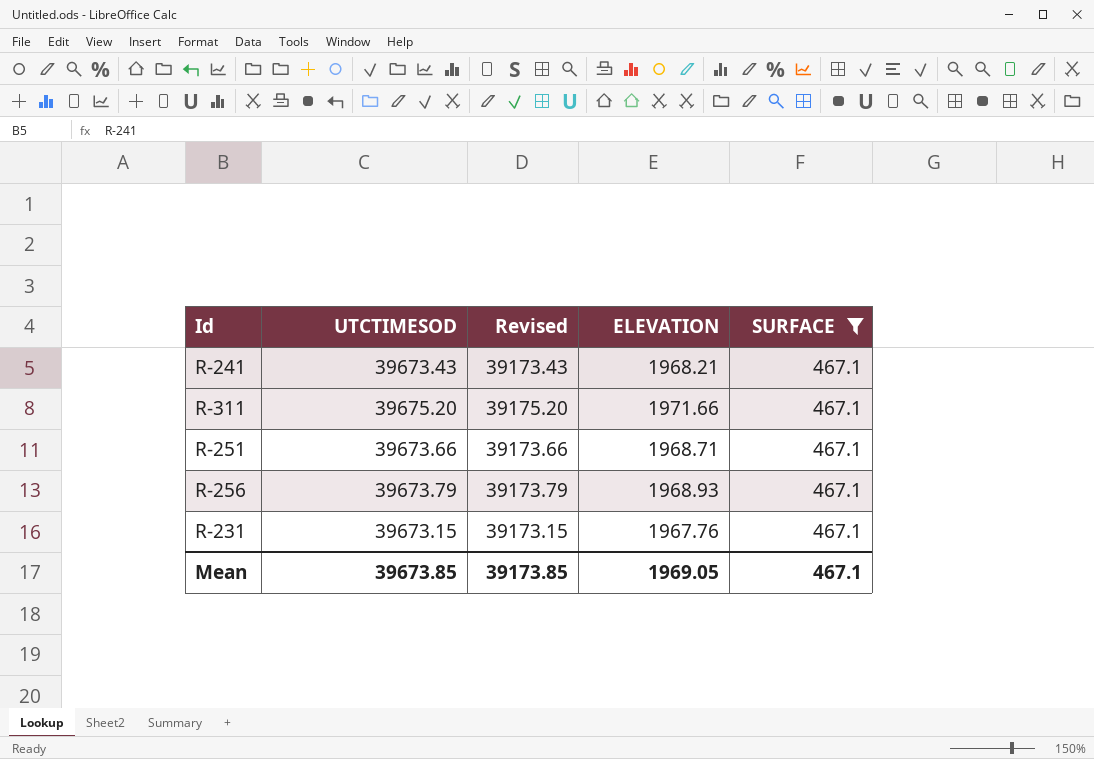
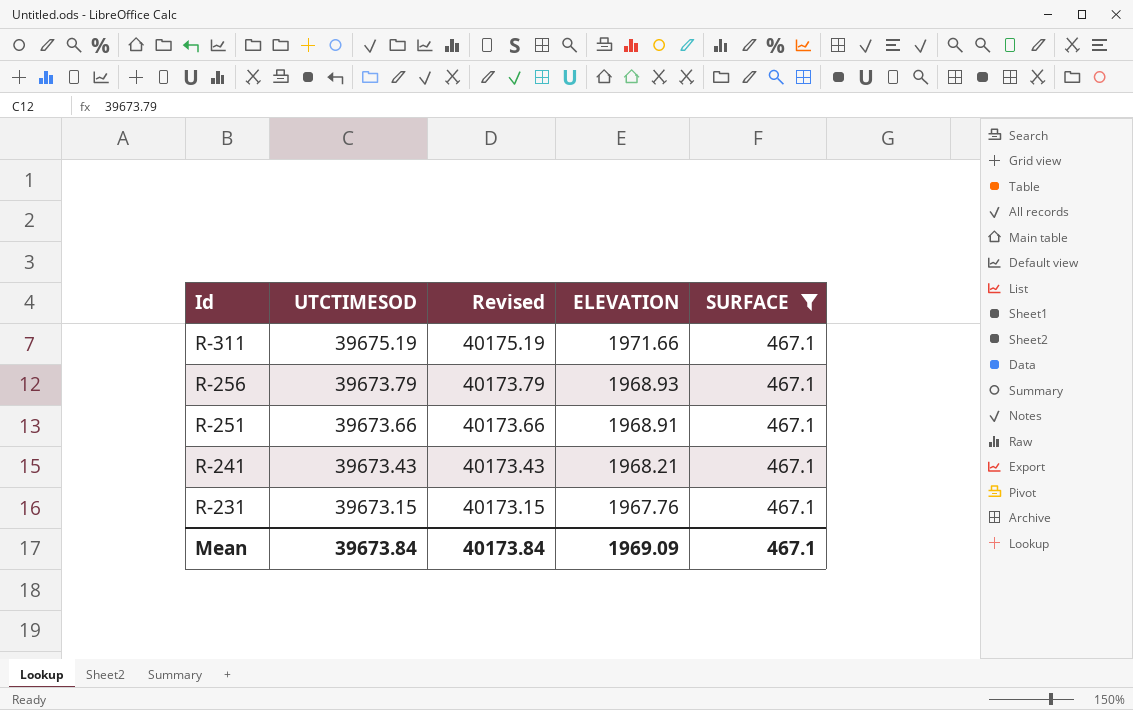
row order: none -> Id descending
column Revised | formula: [UTCTIMESOD] - 500 -> [UTCTIMESOD] + 500
R-311 | UTCTIMESOD: 39675.20 -> 39675.19
R-251 | ELEVATION: 1968.71 -> 1968.91
Mean | UTCTIMESOD: 39673.85 -> 39673.84
Mean | Revised: 39173.85 -> 40173.84
Mean | ELEVATION: 1969.05 -> 1969.09

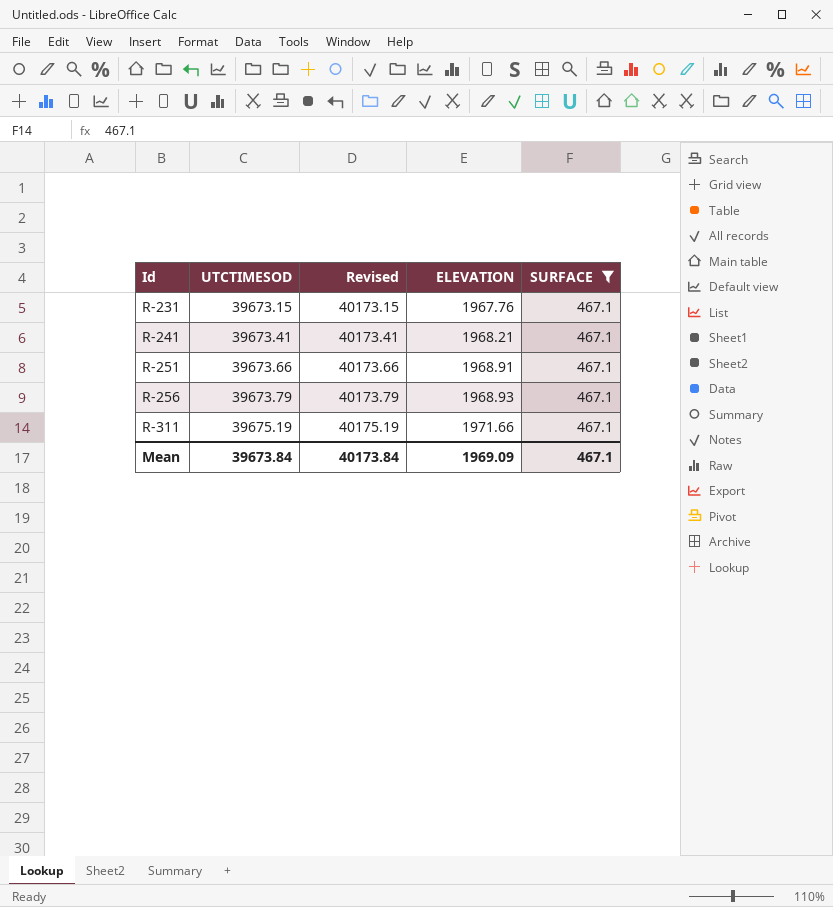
row order: Id descending -> Id ascending
R-241 | UTCTIMESOD: 39673.43 -> 39673.41
R-241 | Revised: 40173.43 -> 40173.41

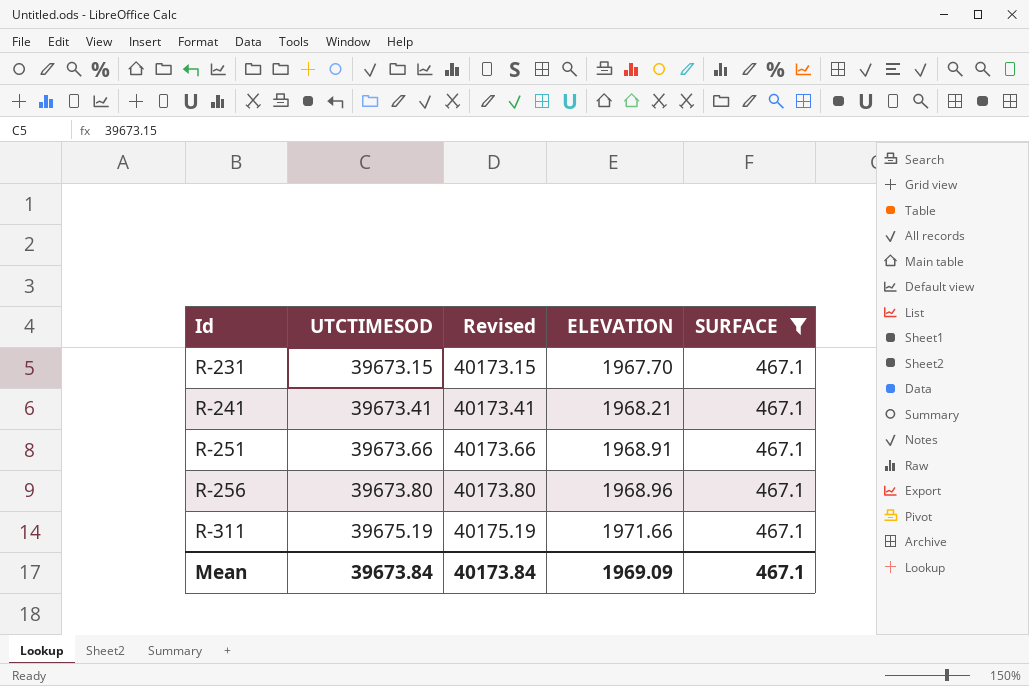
R-231 | ELEVATION: 1967.76 -> 1967.70
R-256 | UTCTIMESOD: 39673.79 -> 39673.80
R-256 | Revised: 40173.79 -> 40173.80
R-256 | ELEVATION: 1968.93 -> 1968.96

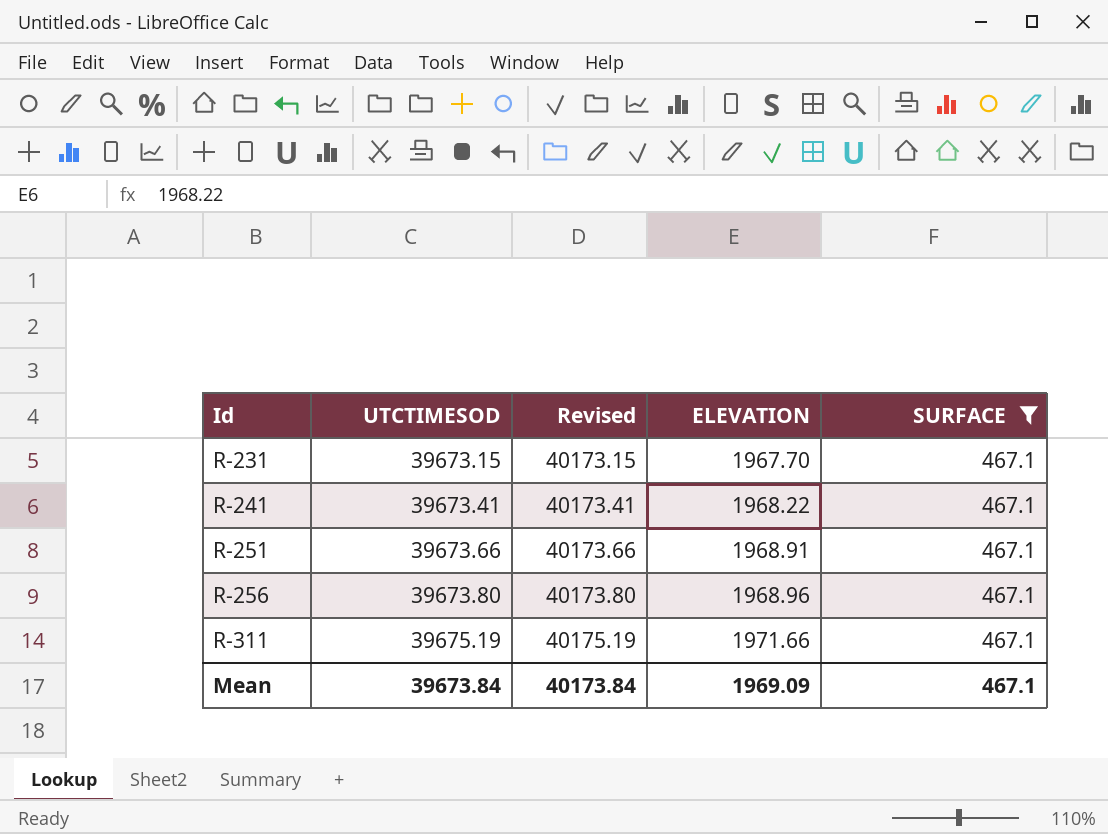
R-241 | ELEVATION: 1968.21 -> 1968.22

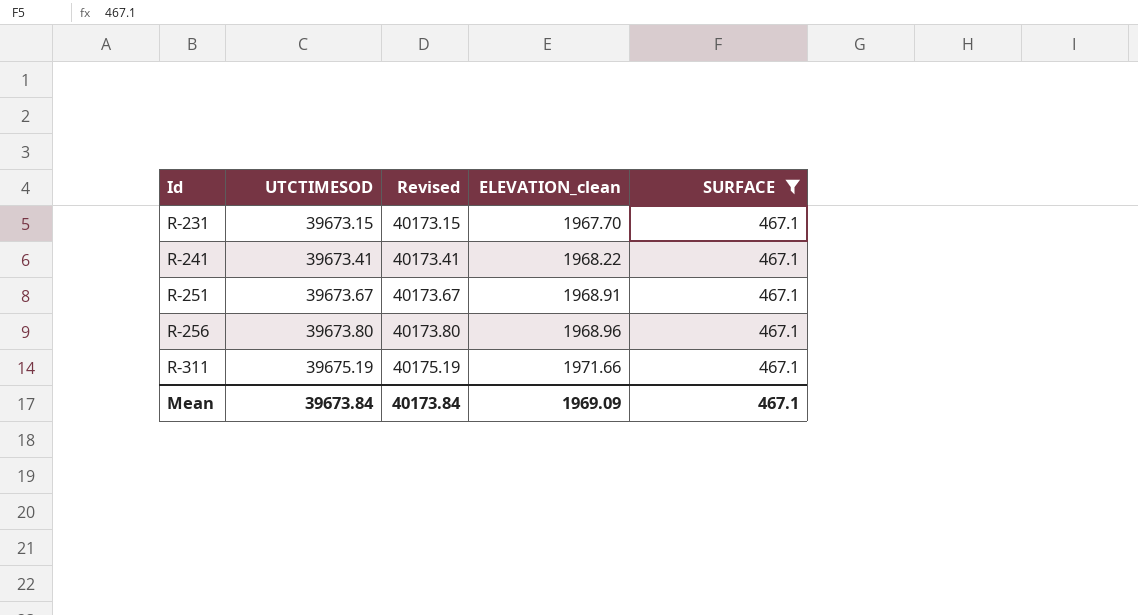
column name: ELEVATION -> ELEVATION_clean
R-251 | UTCTIMESOD: 39673.66 -> 39673.67
R-251 | Revised: 40173.66 -> 40173.67

